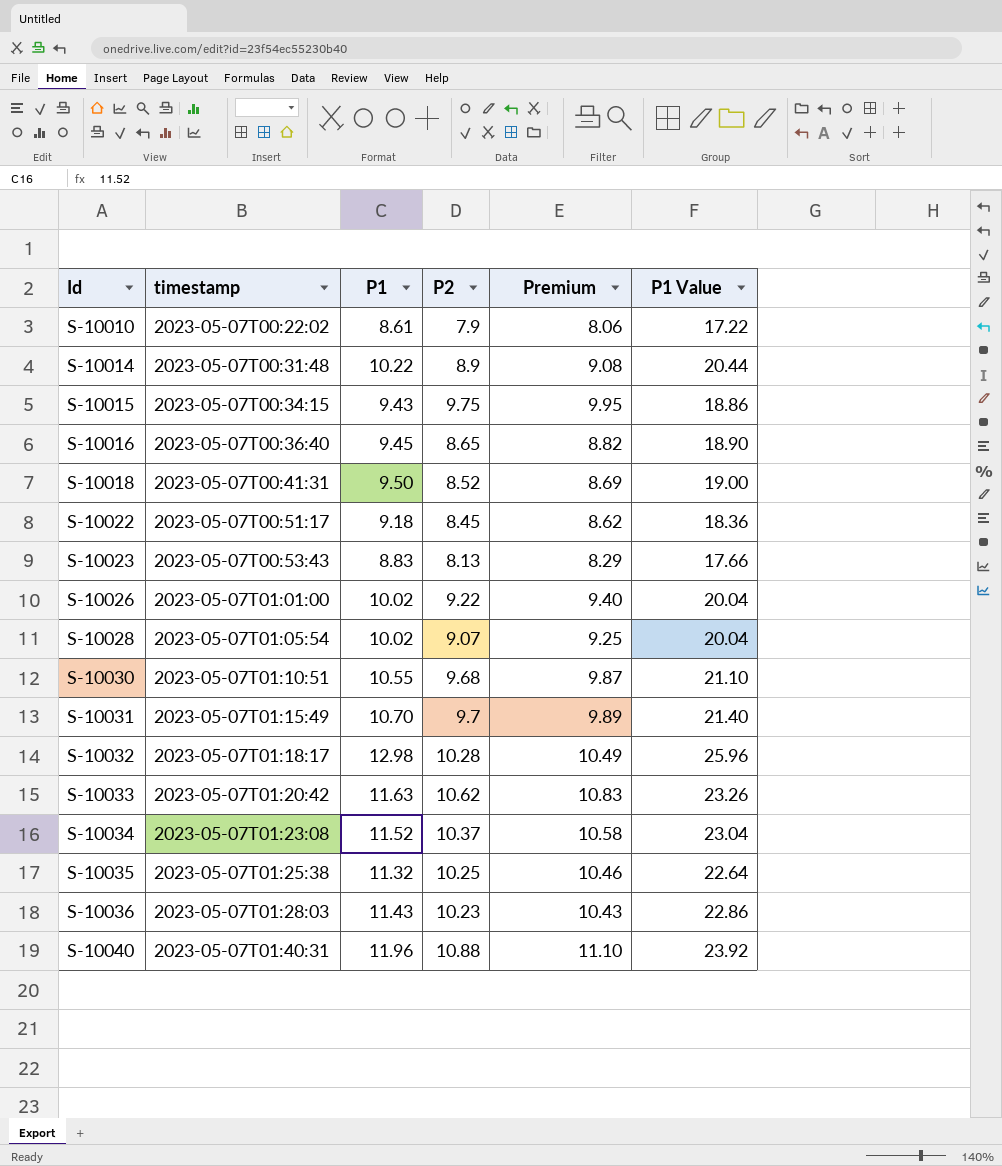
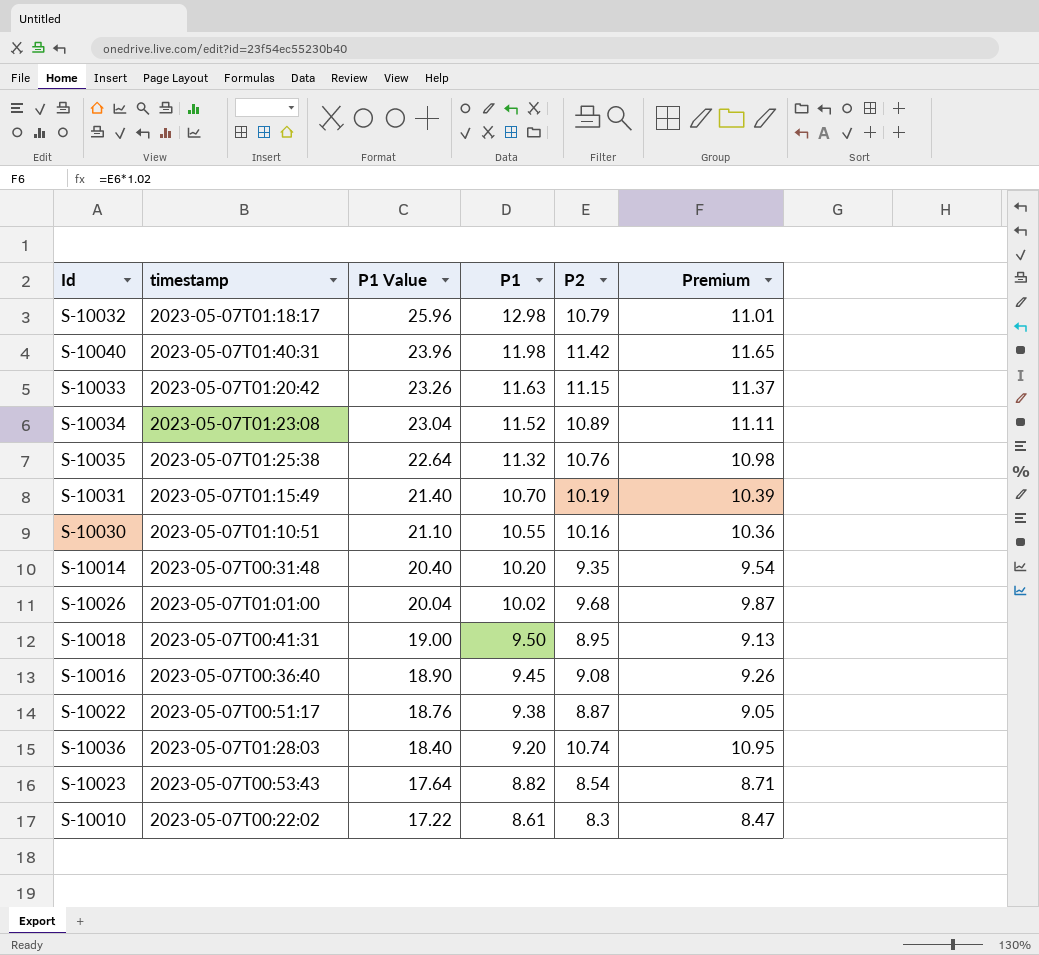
row order: Id ascending -> P1 Value descending
column P1 Value | position: 6 -> 3
row S-10015: 2023-05-07T00:34:15 | 9.43 | 9.75 | 9.95 | 18.86 -> none
row S-10028: 2023-05-07T01:05:54 | 10.02 | 9.07 | 9.25 | 20.04 -> none
S-10032 | P2: 10.28 -> 10.79
S-10032 | Premium: 10.49 -> 11.01
S-10040 | P1 Value: 23.92 -> 23.96
S-10040 | P1: 11.96 -> 11.98
S-10040 | P2: 10.88 -> 11.42
S-10040 | Premium: 11.10 -> 11.65
S-10033 | P2: 10.62 -> 11.15
S-10033 | Premium: 10.83 -> 11.37
S-10034 | P2: 10.37 -> 10.89
S-10034 | Premium: 10.58 -> 11.11
S-10035 | P2: 10.25 -> 10.76
S-10035 | Premium: 10.46 -> 10.98
S-10031 | P2: 9.7 -> 10.19
S-10031 | Premium: 9.89 -> 10.39
S-10030 | P2: 9.68 -> 10.16
S-10030 | Premium: 9.87 -> 10.36
S-10014 | P1 Value: 20.44 -> 20.40
S-10014 | P1: 10.22 -> 10.20
S-10014 | P2: 8.9 -> 9.35
S-10014 | Premium: 9.08 -> 9.54
S-10026 | P2: 9.22 -> 9.68
S-10026 | Premium: 9.40 -> 9.87
S-10018 | P2: 8.52 -> 8.95
S-10018 | Premium: 8.69 -> 9.13
S-10016 | P2: 8.65 -> 9.08
S-10016 | Premium: 8.82 -> 9.26
S-10022 | P1 Value: 18.36 -> 18.76
S-10022 | P1: 9.18 -> 9.38
S-10022 | P2: 8.45 -> 8.87
S-10022 | Premium: 8.62 -> 9.05
S-10036 | P1 Value: 22.86 -> 18.40
S-10036 | P1: 11.43 -> 9.20
S-10036 | P2: 10.23 -> 10.74
S-10036 | Premium: 10.43 -> 10.95
S-10023 | P1 Value: 17.66 -> 17.64
S-10023 | P1: 8.83 -> 8.82
S-10023 | P2: 8.13 -> 8.54
S-10023 | Premium: 8.29 -> 8.71
S-10010 | P2: 7.9 -> 8.3
S-10010 | Premium: 8.06 -> 8.47

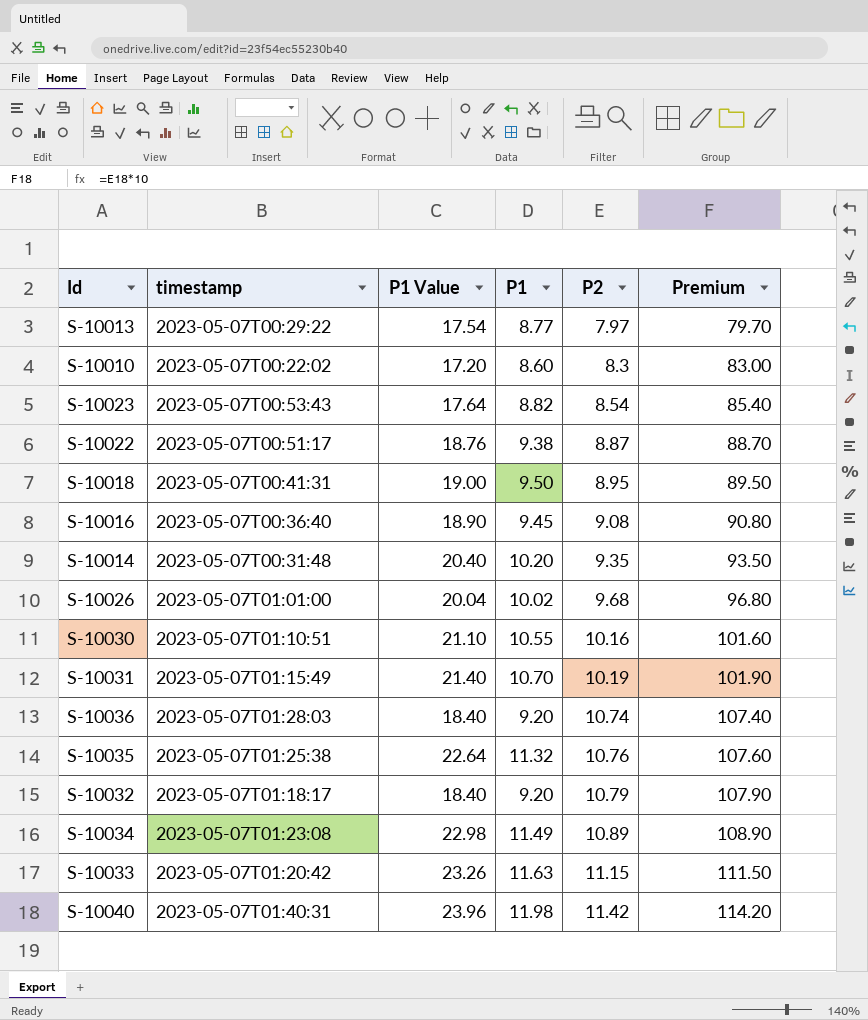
row order: P1 Value descending -> P2 ascending
column Premium | formula: [P2] * 1.02 -> [P2] * 10
row S-10013: none -> 2023-05-07T00:29:22 | 17.54 | 8.77 | 7.97 | 79.70
S-10010 | P1 Value: 17.22 -> 17.20
S-10010 | P1: 8.61 -> 8.60
S-10032 | P1 Value: 25.96 -> 18.40
S-10032 | P1: 12.98 -> 9.20
S-10034 | P1 Value: 23.04 -> 22.98
S-10034 | P1: 11.52 -> 11.49

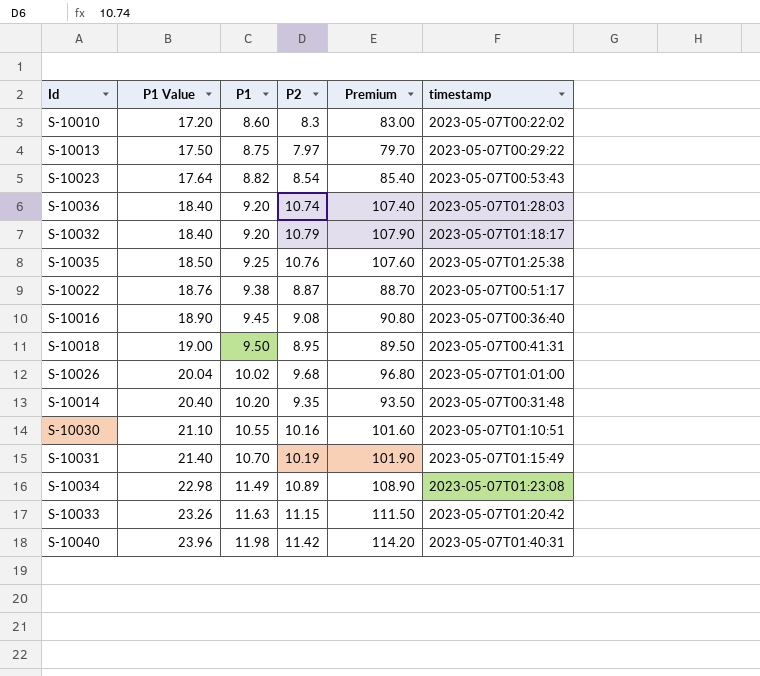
row order: P2 ascending -> P1 Value ascending
column timestamp | position: 2 -> 6
S-10013 | P1 Value: 17.54 -> 17.50
S-10013 | P1: 8.77 -> 8.75
S-10035 | P1 Value: 22.64 -> 18.50
S-10035 | P1: 11.32 -> 9.25

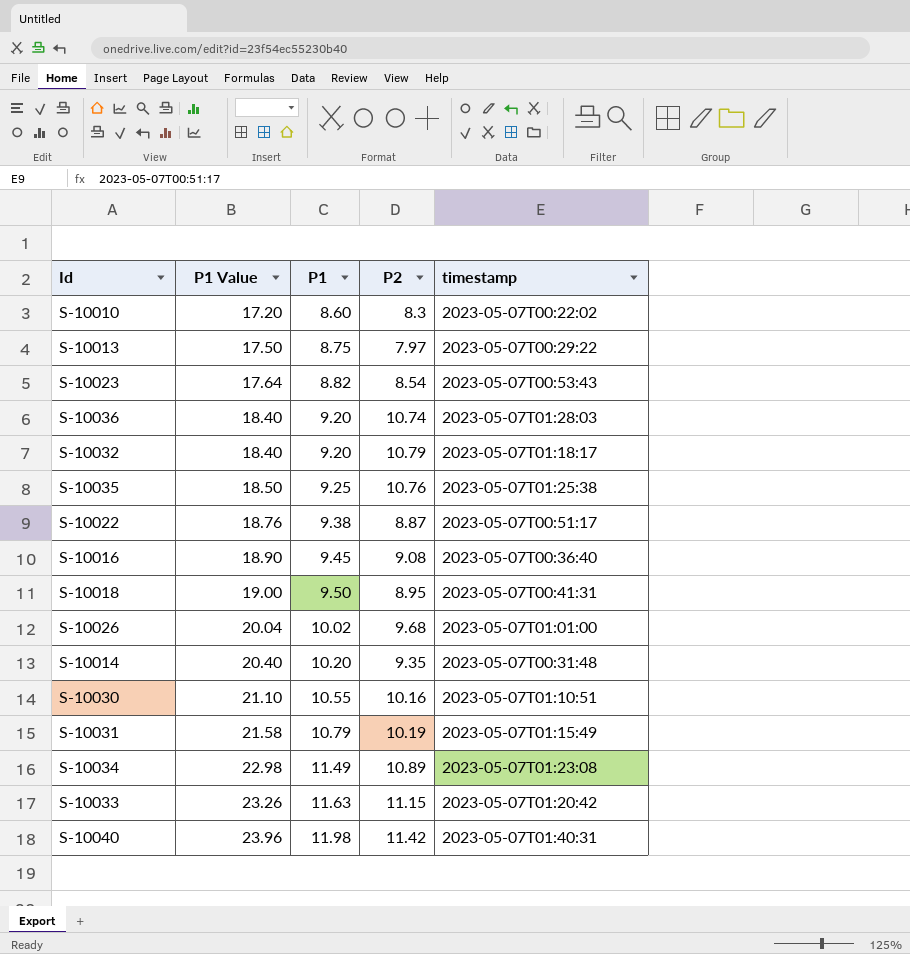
column Premium | formula: [P2] * 10 -> none
S-10031 | P1 Value: 21.40 -> 21.58
S-10031 | P1: 10.70 -> 10.79

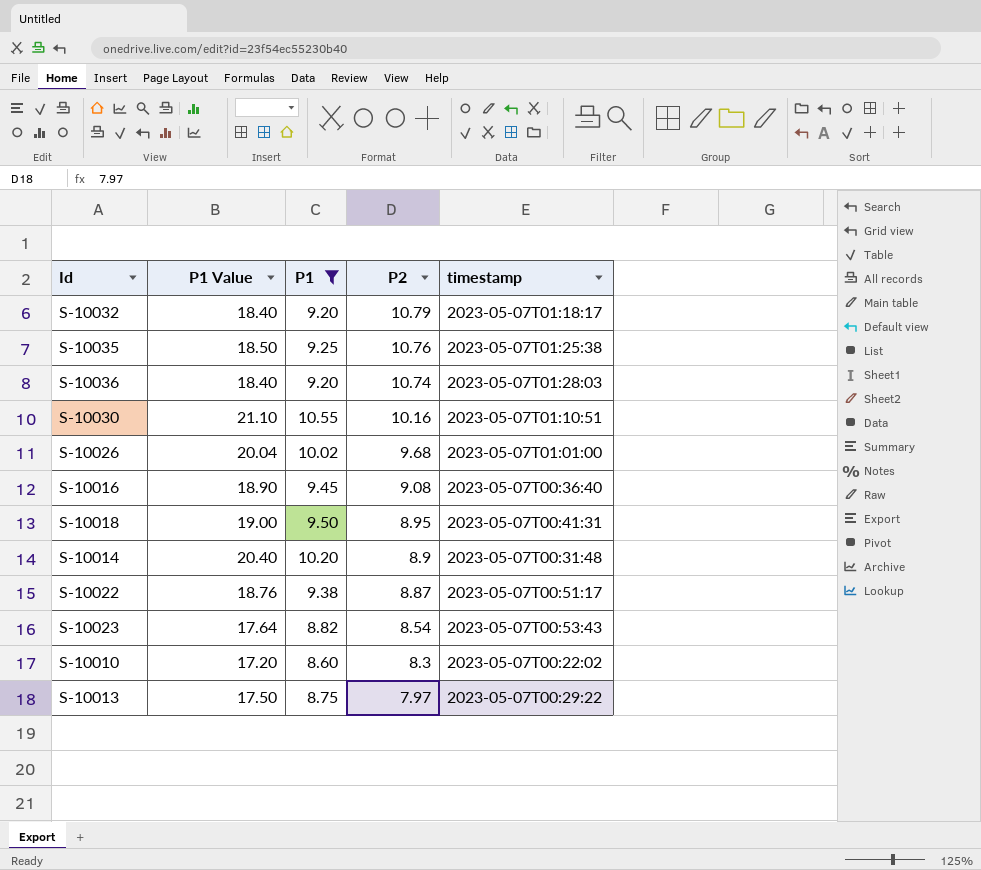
filter: none -> P1 <= 10.55
row order: P1 Value ascending -> P2 descending
S-10014 | P2: 9.35 -> 8.9

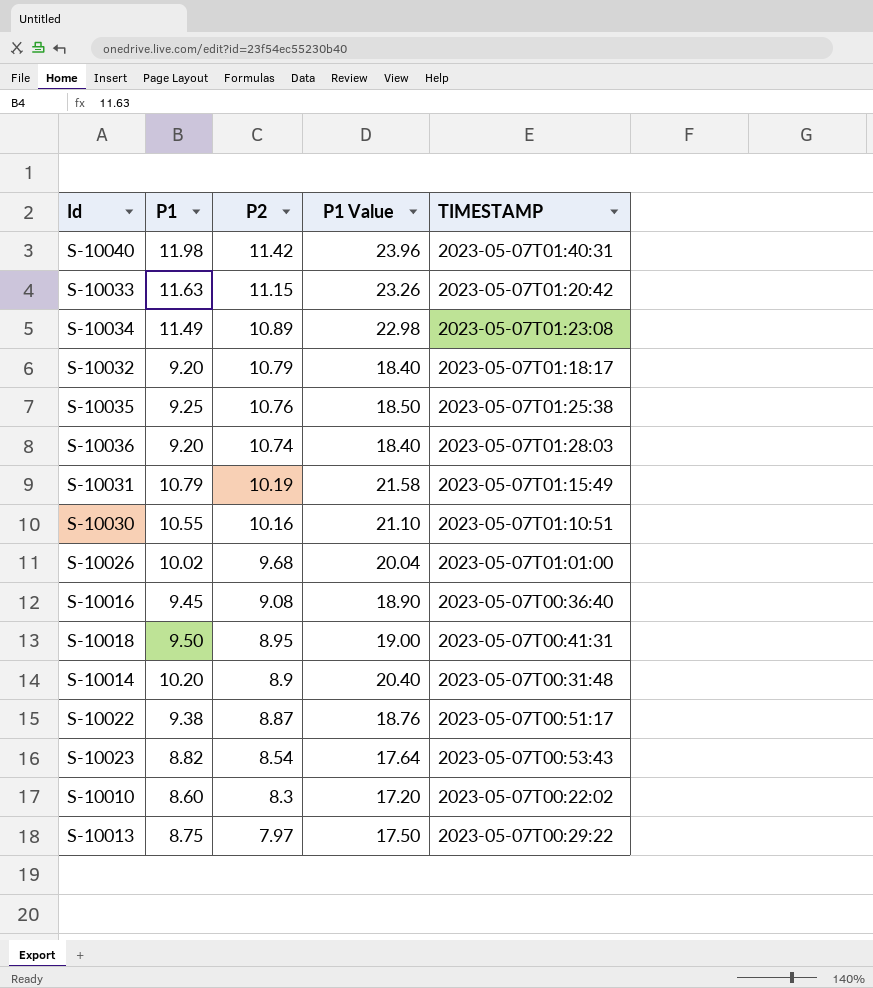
filter: P1 <= 10.55 -> none
column P1 Value | position: 2 -> 4
column name: timestamp -> TIMESTAMP

